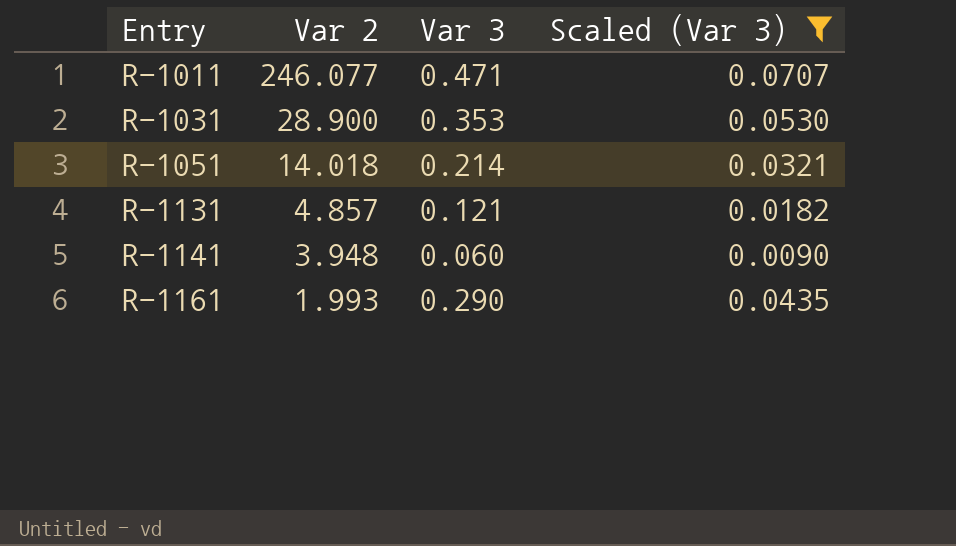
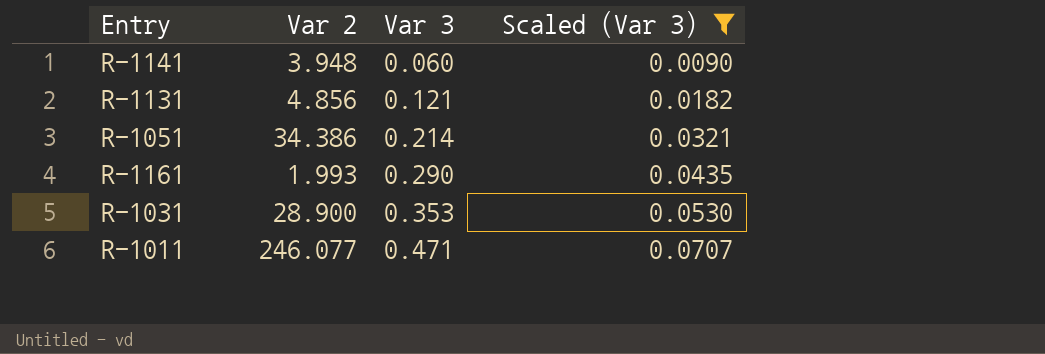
row order: Entry ascending -> Var 3 ascending
R-1131 | Var 2: 4.857 -> 4.856
R-1051 | Var 2: 14.018 -> 34.386

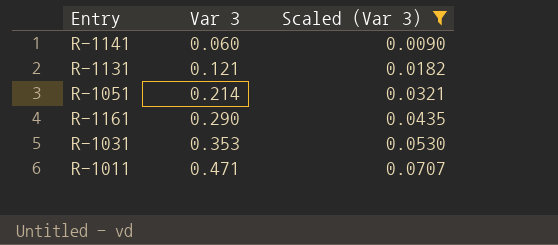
column Var 2 | position: 2 -> none

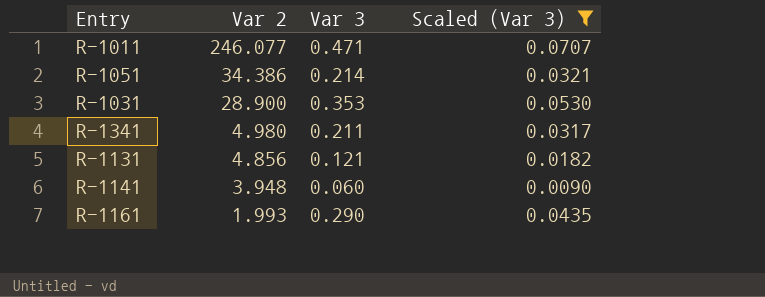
row order: Var 3 ascending -> Var 2 descending
column Var 2 | position: none -> 2
row R-1341: none -> 4.980 | 0.211 | 0.0317

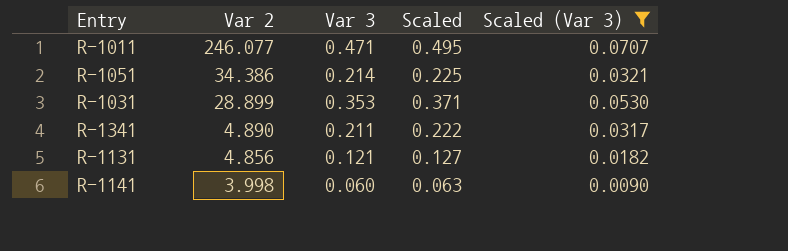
column Scaled | formula: none -> [Var 3] * 1.05
row R-1161: 1.993 | 0.290 | 0.0435 -> none
R-1031 | Var 2: 28.900 -> 28.899
R-1341 | Var 2: 4.980 -> 4.890
R-1141 | Var 2: 3.948 -> 3.998

